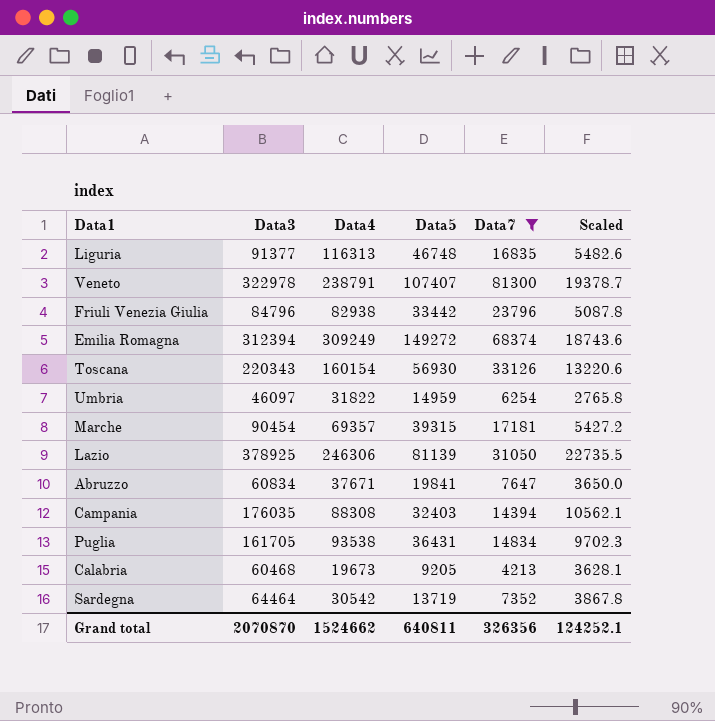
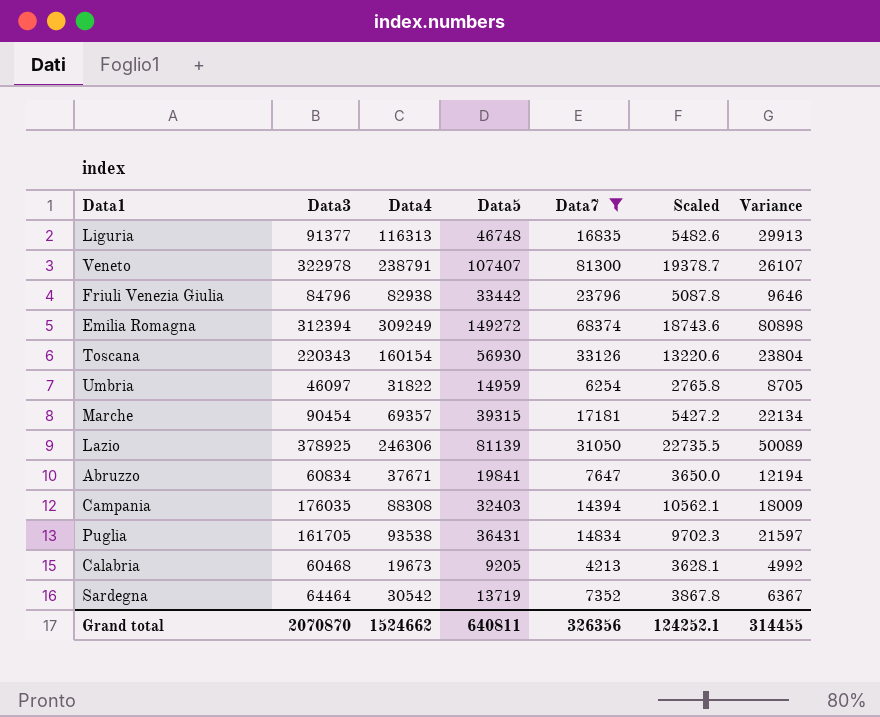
column Variance | formula: none -> [Data5] - [Data7]

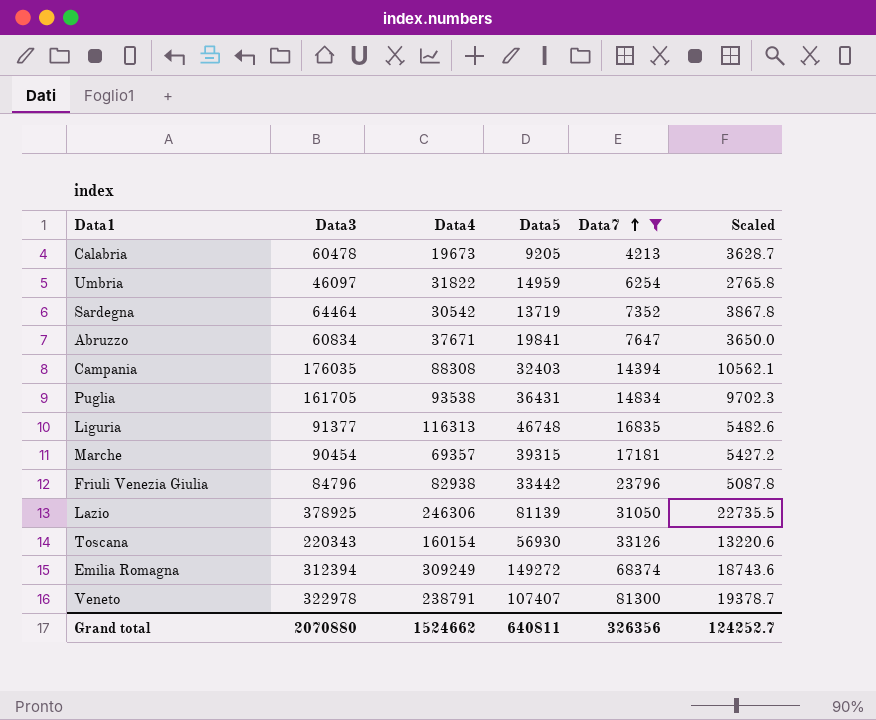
row order: none -> Data7 ascending
column Variance | formula: [Data5] - [Data7] -> none
Calabria | Data3: 60468 -> 60478
Calabria | Scaled: 3628.1 -> 3628.7
Grand total | Data3: 2070870 -> 2070880
Grand total | Scaled: 124252.1 -> 124252.7

